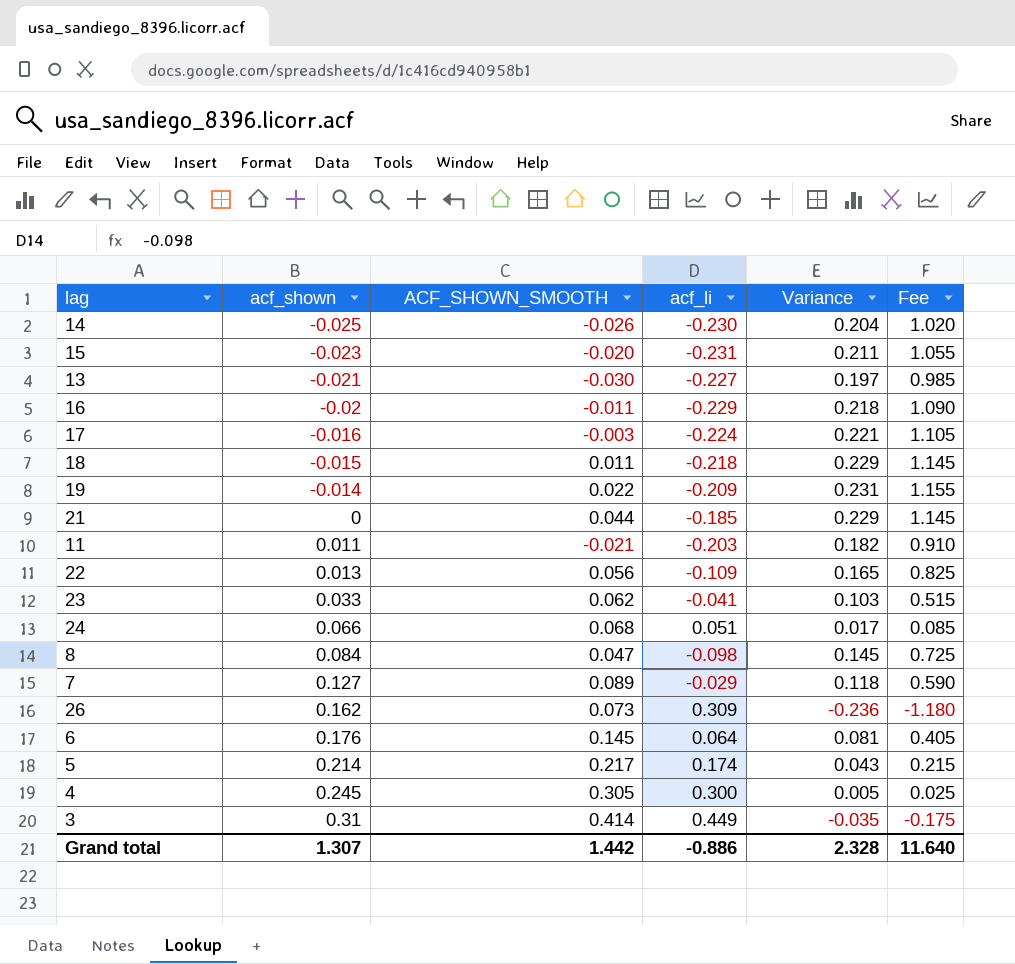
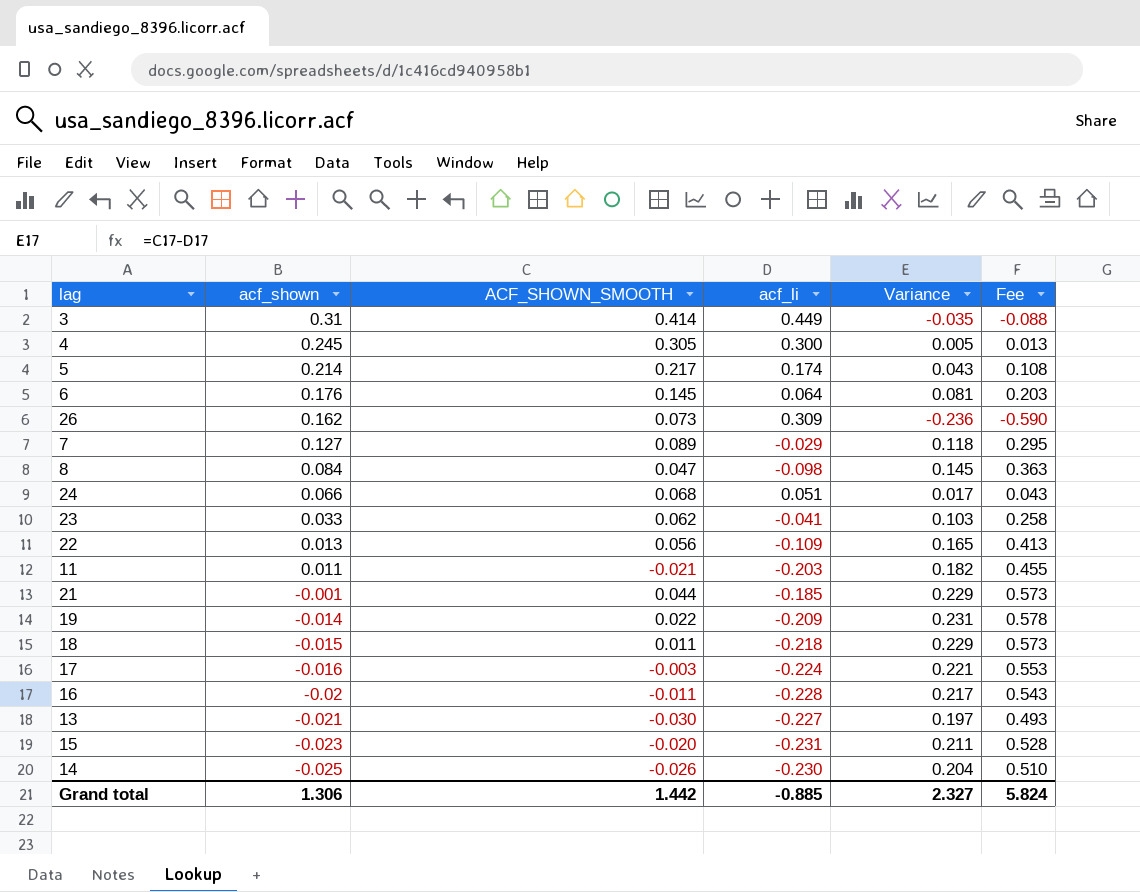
row order: acf_shown ascending -> acf_shown descending
column Fee | formula: [Variance] * 5 -> [Variance] * 2.5
21 | acf_shown: 0 -> -0.001
16 | acf_li: -0.229 -> -0.228
16 | Variance: 0.218 -> 0.217
Grand total | acf_shown: 1.307 -> 1.306
Grand total | acf_li: -0.886 -> -0.885
Grand total | Variance: 2.328 -> 2.327
Grand total | Fee: 11.640 -> 5.824

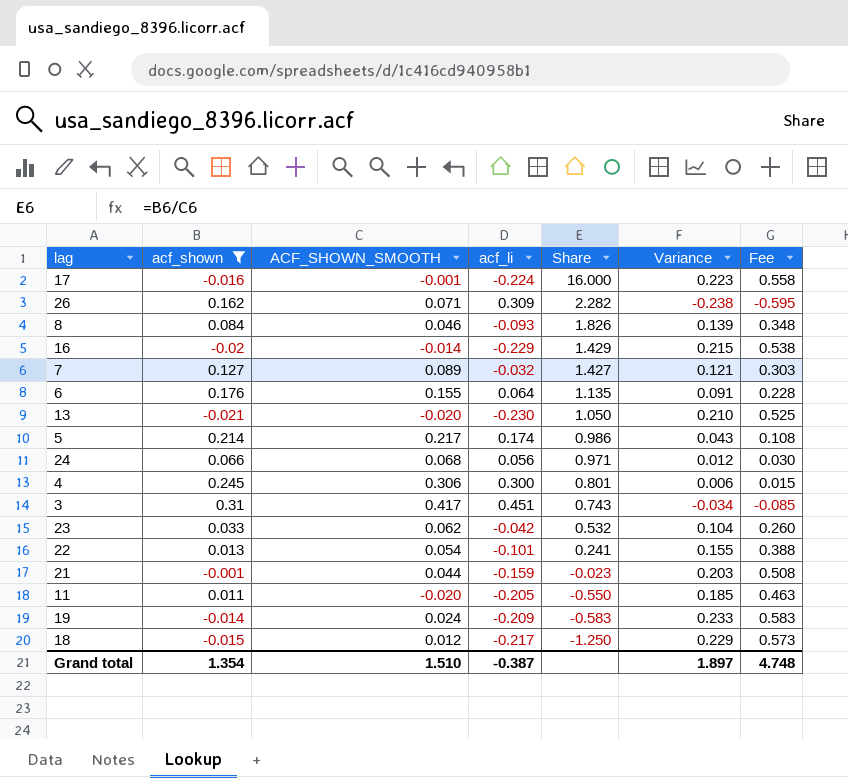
filter: none -> acf_shown >= -0.021
row order: acf_shown descending -> Share descending
column Share | formula: none -> [acf_shown] / [ACF_SHOWN_SMOOTH]
17 | ACF_SHOWN_SMOOTH: -0.003 -> -0.001
17 | Variance: 0.221 -> 0.223
17 | Fee: 0.553 -> 0.558
26 | ACF_SHOWN_SMOOTH: 0.073 -> 0.071
26 | Variance: -0.236 -> -0.238
26 | Fee: -0.590 -> -0.595
8 | ACF_SHOWN_SMOOTH: 0.047 -> 0.046
8 | acf_li: -0.098 -> -0.093
8 | Variance: 0.145 -> 0.139
8 | Fee: 0.363 -> 0.348
16 | ACF_SHOWN_SMOOTH: -0.011 -> -0.014
16 | acf_li: -0.228 -> -0.229
16 | Variance: 0.217 -> 0.215
16 | Fee: 0.543 -> 0.538
7 | acf_li: -0.029 -> -0.032
7 | Variance: 0.118 -> 0.121
7 | Fee: 0.295 -> 0.303
6 | ACF_SHOWN_SMOOTH: 0.145 -> 0.155
6 | Variance: 0.081 -> 0.091
6 | Fee: 0.203 -> 0.228
13 | ACF_SHOWN_SMOOTH: -0.030 -> -0.020
13 | acf_li: -0.227 -> -0.230
13 | Variance: 0.197 -> 0.210
13 | Fee: 0.493 -> 0.525
24 | acf_li: 0.051 -> 0.056
24 | Variance: 0.017 -> 0.012
24 | Fee: 0.043 -> 0.030
4 | ACF_SHOWN_SMOOTH: 0.305 -> 0.306
4 | Variance: 0.005 -> 0.006
4 | Fee: 0.013 -> 0.015
3 | ACF_SHOWN_SMOOTH: 0.414 -> 0.417
3 | acf_li: 0.449 -> 0.451
3 | Variance: -0.035 -> -0.034
3 | Fee: -0.088 -> -0.085
23 | acf_li: -0.041 -> -0.042
23 | Variance: 0.103 -> 0.104
23 | Fee: 0.258 -> 0.260
22 | ACF_SHOWN_SMOOTH: 0.056 -> 0.054
22 | acf_li: -0.109 -> -0.101
22 | Variance: 0.165 -> 0.155
22 | Fee: 0.413 -> 0.388
21 | acf_li: -0.185 -> -0.159
21 | Variance: 0.229 -> 0.203
21 | Fee: 0.573 -> 0.508
11 | ACF_SHOWN_SMOOTH: -0.021 -> -0.020
11 | acf_li: -0.203 -> -0.205
11 | Variance: 0.182 -> 0.185
11 | Fee: 0.455 -> 0.463
19 | ACF_SHOWN_SMOOTH: 0.022 -> 0.024
19 | Variance: 0.231 -> 0.233
19 | Fee: 0.578 -> 0.583
18 | ACF_SHOWN_SMOOTH: 0.011 -> 0.012
18 | acf_li: -0.218 -> -0.217
Grand total | acf_shown: 1.306 -> 1.354
Grand total | ACF_SHOWN_SMOOTH: 1.442 -> 1.510
Grand total | acf_li: -0.885 -> -0.387
Grand total | Variance: 2.327 -> 1.897
Grand total | Fee: 5.824 -> 4.748

